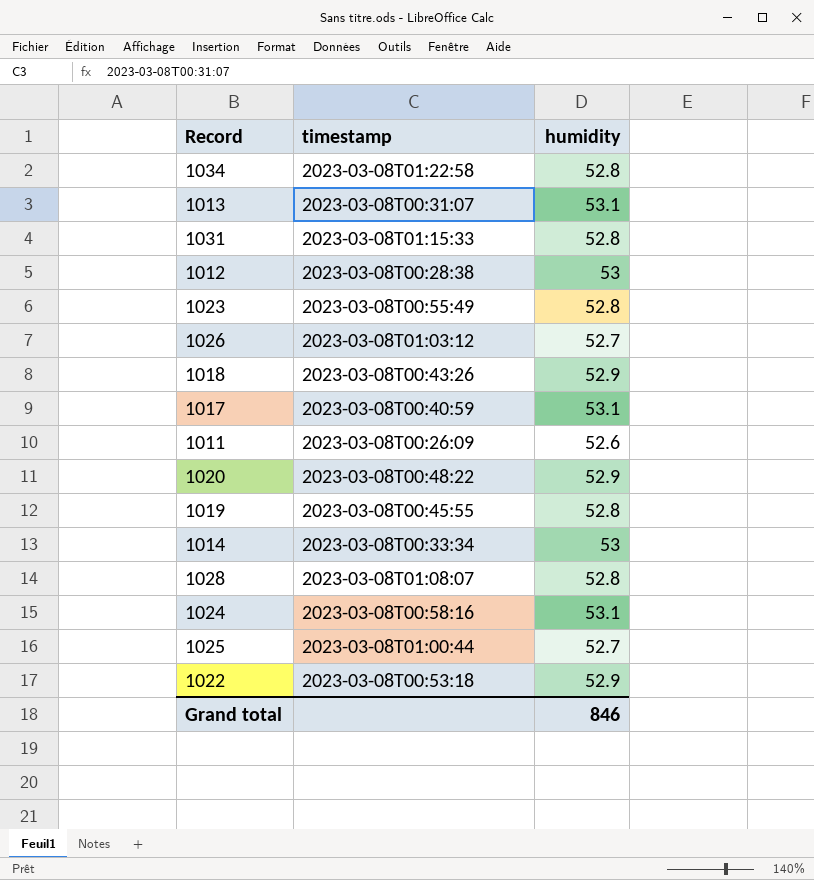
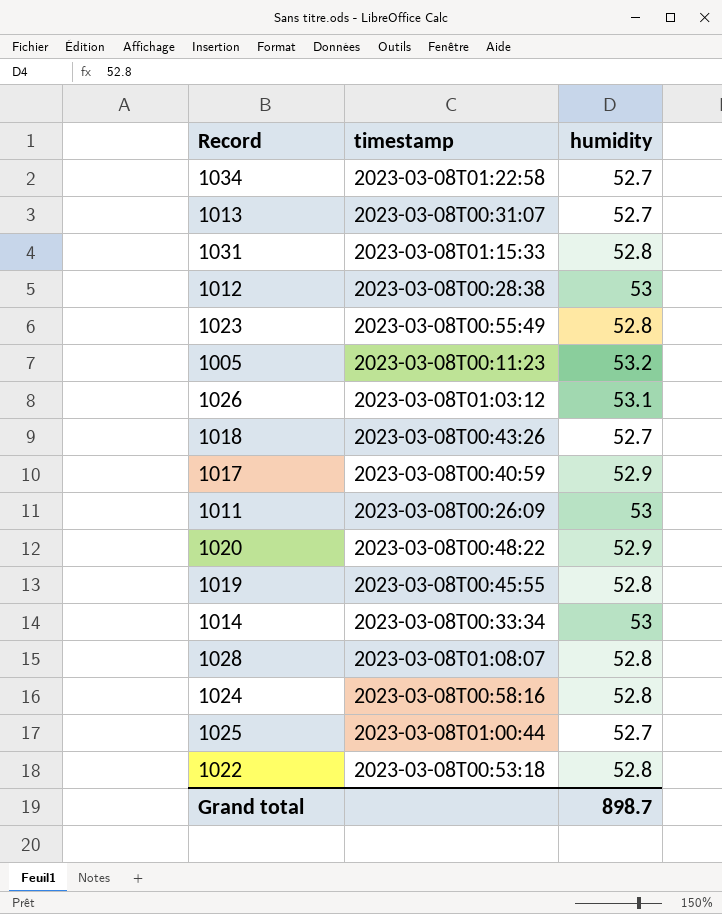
1034 | humidity: 52.8 -> 52.7
1013 | humidity: 53.1 -> 52.7
row 1005: none -> 2023-03-08T00:11:23 | 53.2
1026 | humidity: 52.7 -> 53.1
1018 | humidity: 52.9 -> 52.7
1017 | humidity: 53.1 -> 52.9
1011 | humidity: 52.6 -> 53
1024 | humidity: 53.1 -> 52.8
1022 | humidity: 52.9 -> 52.8
Grand total | humidity: 846 -> 898.7

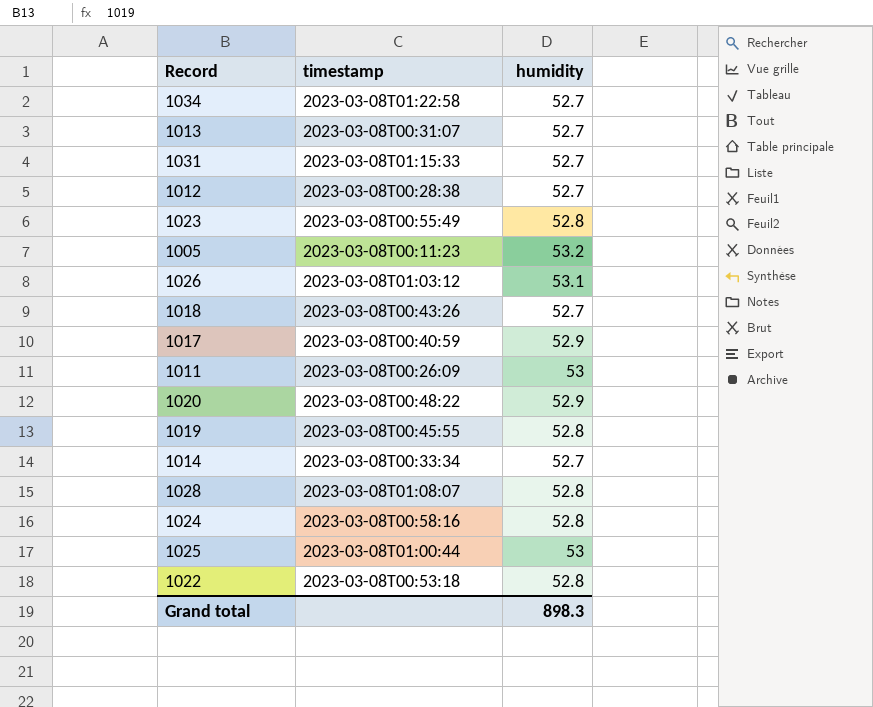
1031 | humidity: 52.8 -> 52.7
1012 | humidity: 53 -> 52.7
1014 | humidity: 53 -> 52.7
1025 | humidity: 52.7 -> 53
Grand total | humidity: 898.7 -> 898.3

